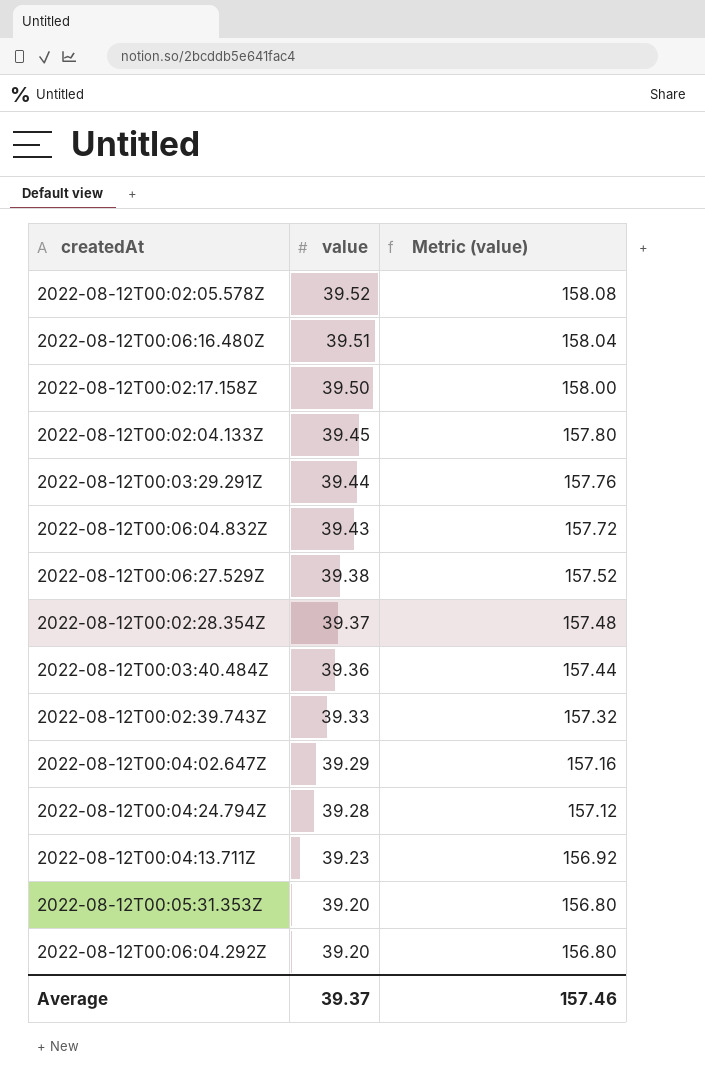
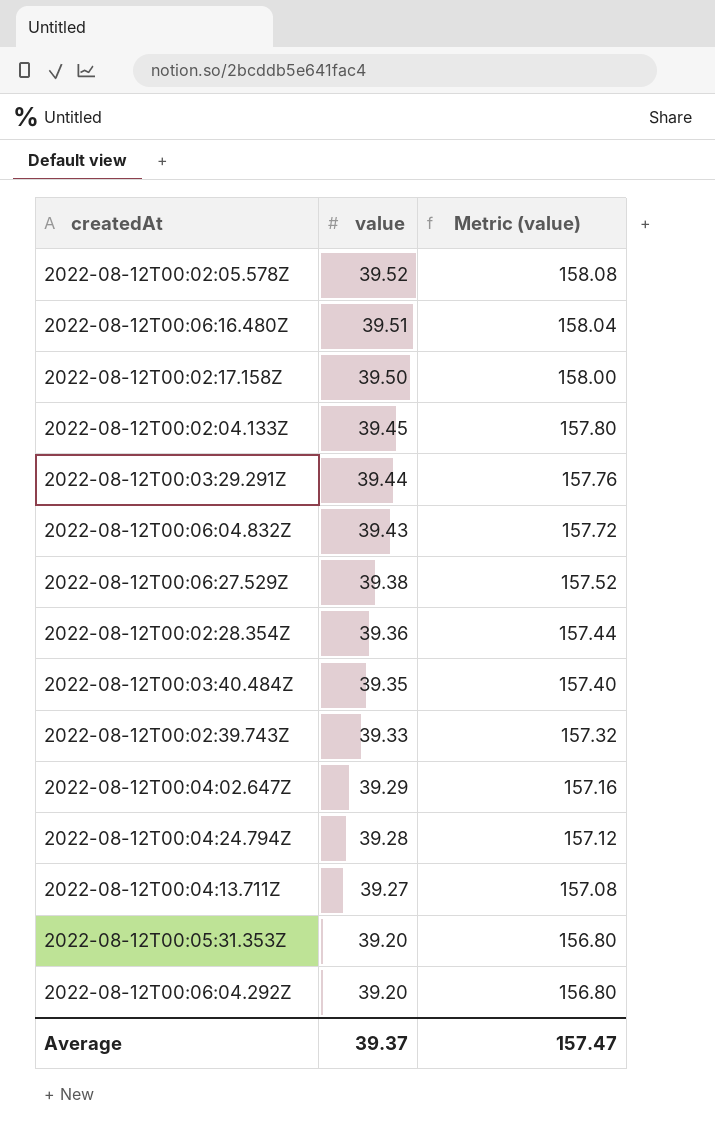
2022-08-12T00:02:28.354Z | value: 39.37 -> 39.36
2022-08-12T00:02:28.354Z | Metric (value): 157.48 -> 157.44
2022-08-12T00:03:40.484Z | value: 39.36 -> 39.35
2022-08-12T00:03:40.484Z | Metric (value): 157.44 -> 157.40
2022-08-12T00:04:13.711Z | value: 39.23 -> 39.27
2022-08-12T00:04:13.711Z | Metric (value): 156.92 -> 157.08
Average | Metric (value): 157.46 -> 157.47

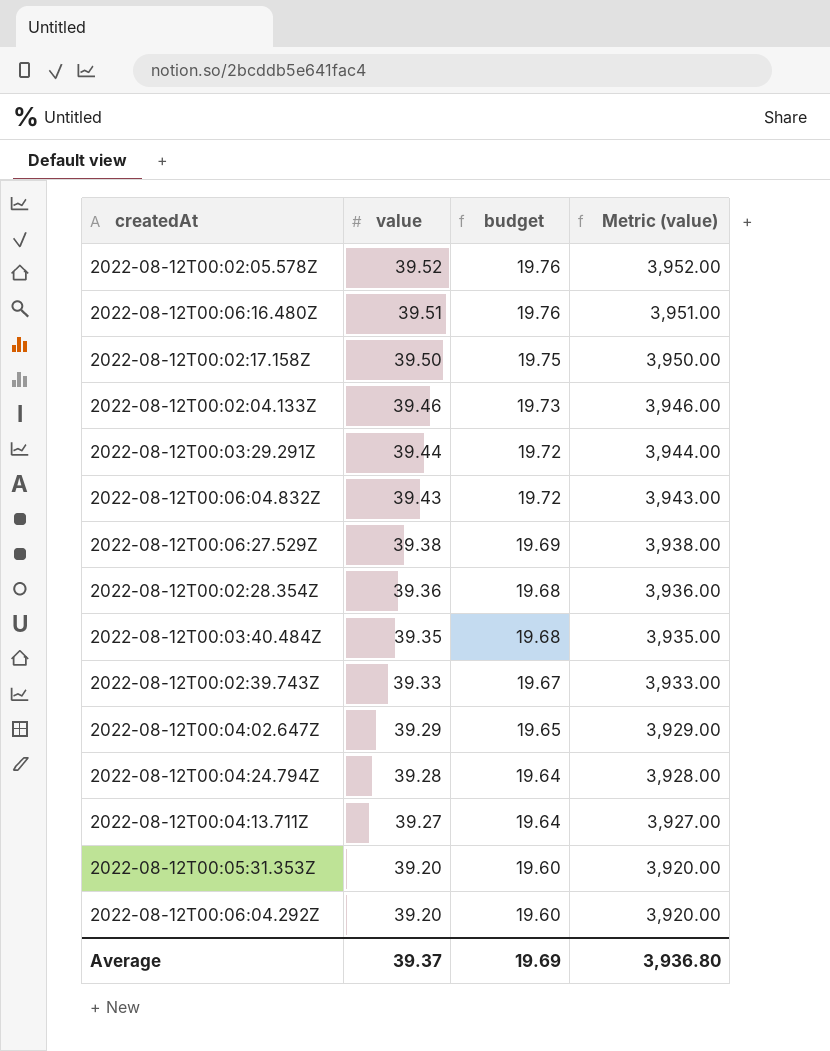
column budget | formula: none -> [value] * 0.5
column Metric (value) | formula: [value] * 4 -> [value] * 100
2022-08-12T00:02:04.133Z | value: 39.45 -> 39.46
Average | Metric (value): 157.47 -> 3,936.80

